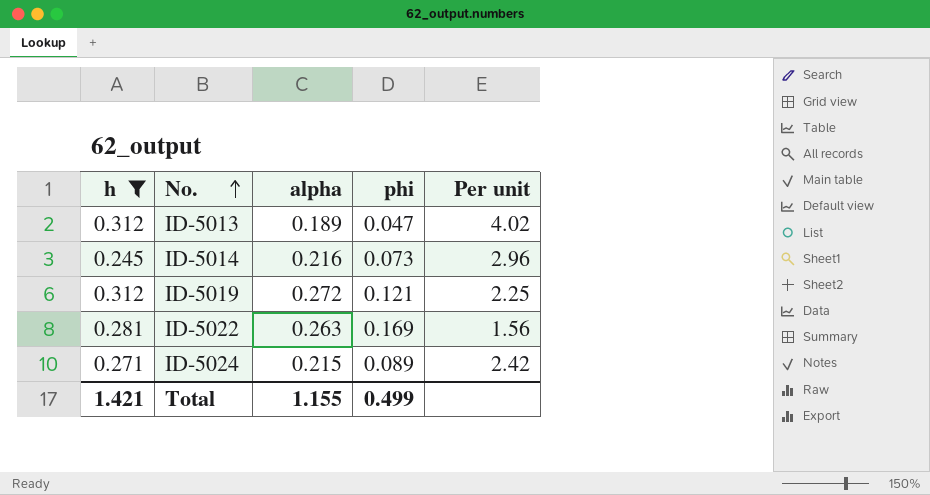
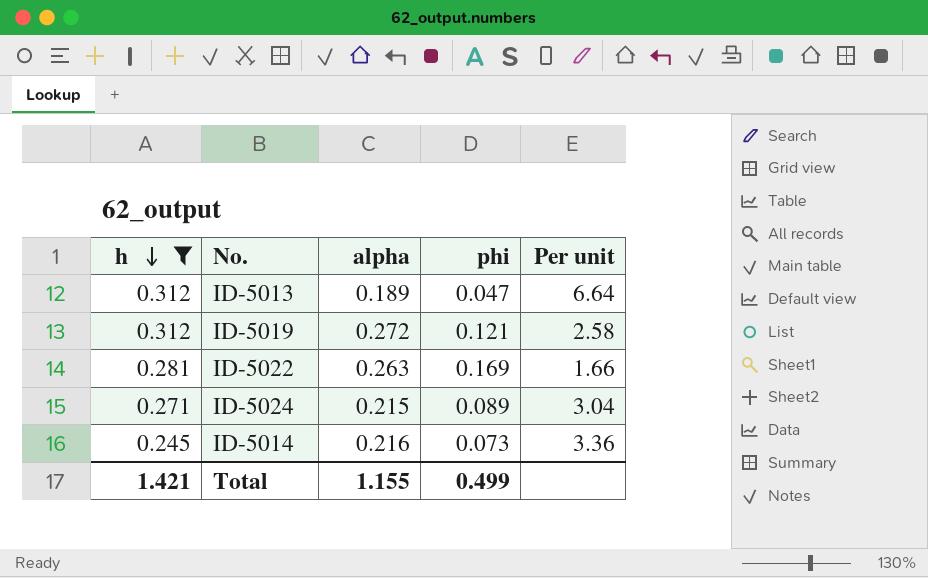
row order: No. ascending -> h descending
column Per unit | formula: [alpha] / [phi] -> [h] / [phi]

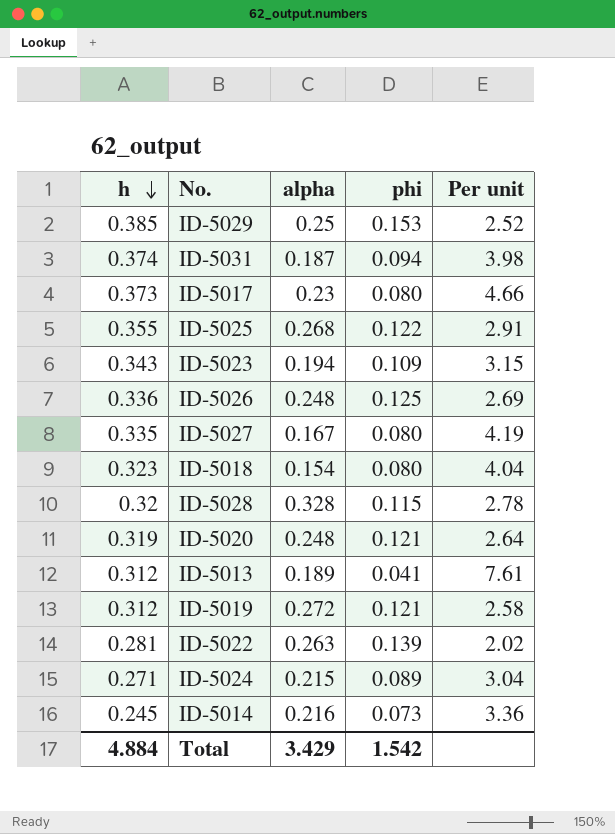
filter: h <= 0.312 -> none
ID-5013 | phi: 0.047 -> 0.041
ID-5013 | Per unit: 6.64 -> 7.61
ID-5022 | phi: 0.169 -> 0.139
ID-5022 | Per unit: 1.66 -> 2.02
Total | h: 1.421 -> 4.884
Total | alpha: 1.155 -> 3.429
Total | phi: 0.499 -> 1.542

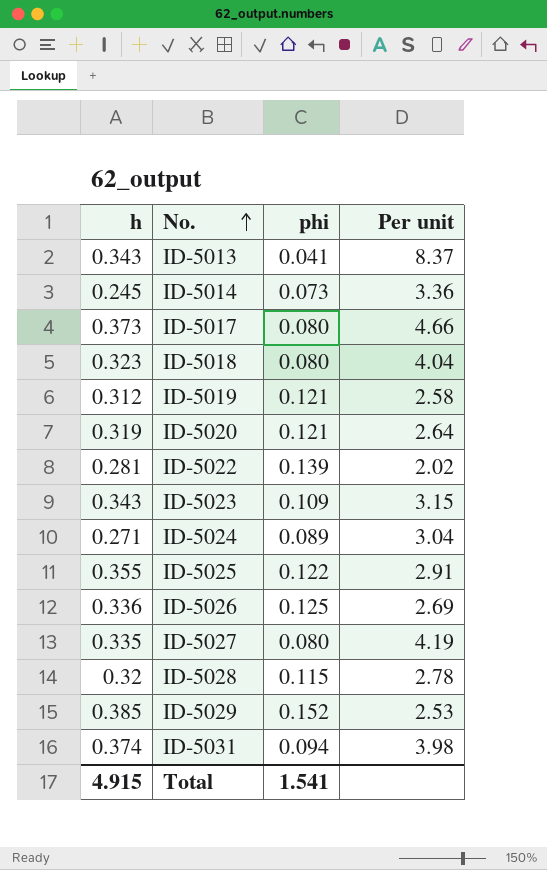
row order: h descending -> No. ascending
column alpha | position: 3 -> none
ID-5013 | h: 0.312 -> 0.343
ID-5013 | Per unit: 7.61 -> 8.37
ID-5029 | phi: 0.153 -> 0.152
ID-5029 | Per unit: 2.52 -> 2.53
Total | h: 4.884 -> 4.915
Total | phi: 1.542 -> 1.541

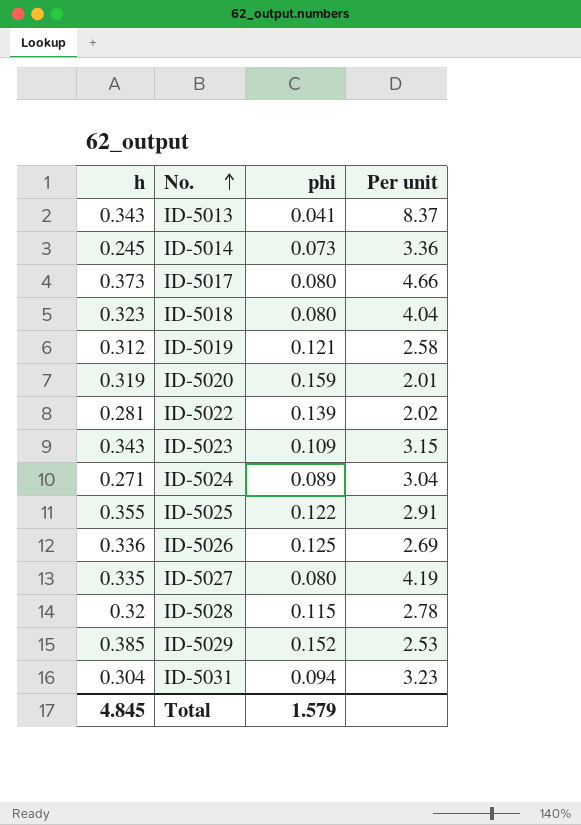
ID-5020 | phi: 0.121 -> 0.159
ID-5020 | Per unit: 2.64 -> 2.01
ID-5031 | h: 0.374 -> 0.304
ID-5031 | Per unit: 3.98 -> 3.23
Total | h: 4.915 -> 4.845
Total | phi: 1.541 -> 1.579

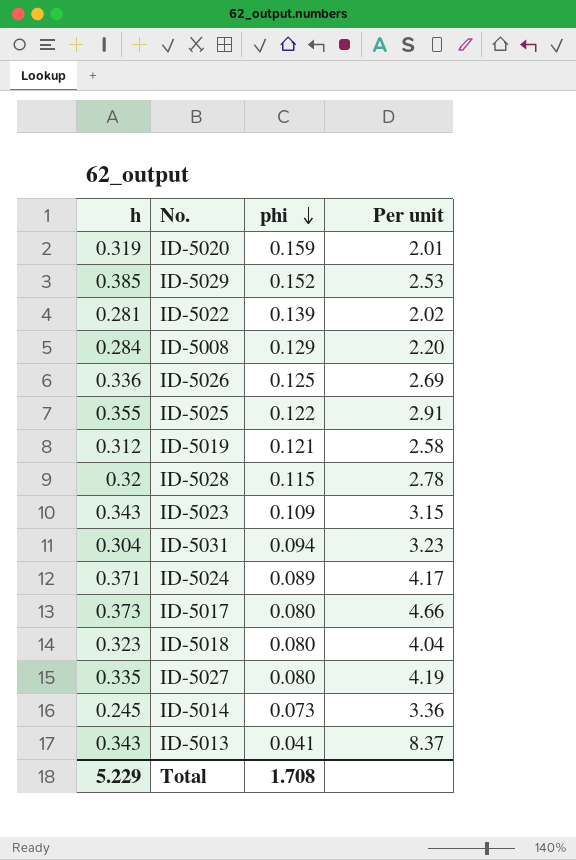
row order: No. ascending -> phi descending
row ID-5008: none -> 0.284 | 0.129 | 2.20
ID-5024 | h: 0.271 -> 0.371
ID-5024 | Per unit: 3.04 -> 4.17
Total | h: 4.845 -> 5.229
Total | phi: 1.579 -> 1.708

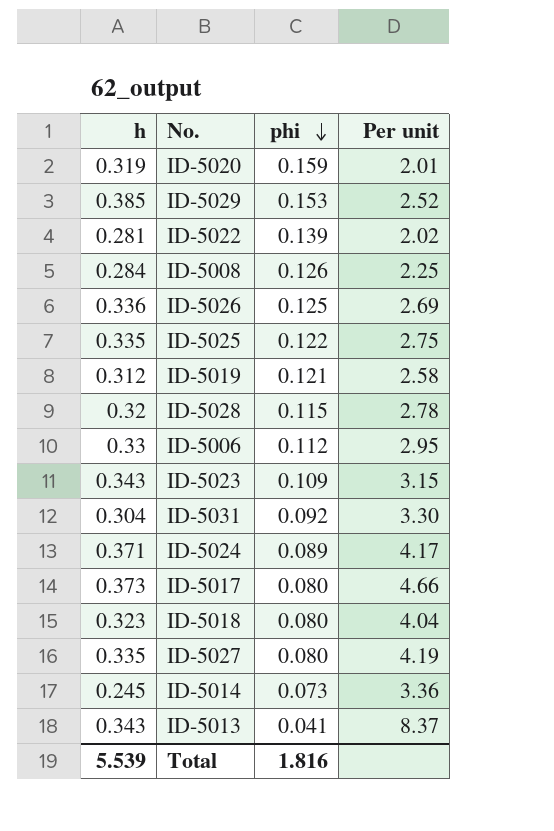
ID-5029 | phi: 0.152 -> 0.153
ID-5029 | Per unit: 2.53 -> 2.52
ID-5008 | phi: 0.129 -> 0.126
ID-5008 | Per unit: 2.20 -> 2.25
ID-5025 | h: 0.355 -> 0.335
ID-5025 | Per unit: 2.91 -> 2.75
row ID-5006: none -> 0.33 | 0.112 | 2.95
ID-5031 | phi: 0.094 -> 0.092
ID-5031 | Per unit: 3.23 -> 3.30
Total | h: 5.229 -> 5.539
Total | phi: 1.708 -> 1.816

